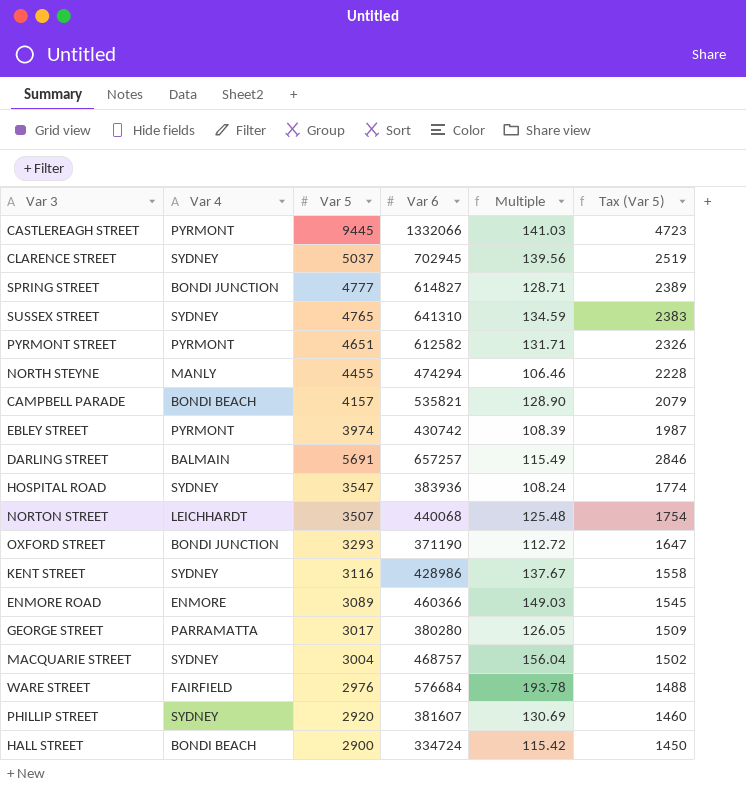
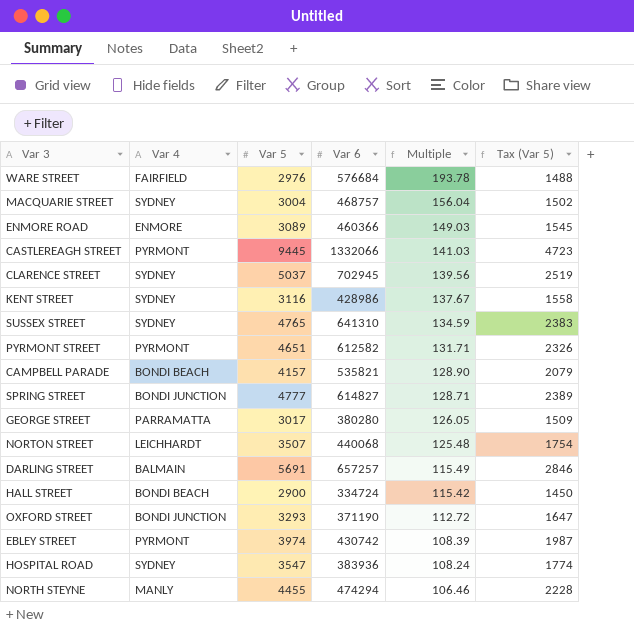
row order: none -> Multiple descending
row PHILLIP STREET: SYDNEY | 2920 | 381607 | 130.69 | 1460 -> none

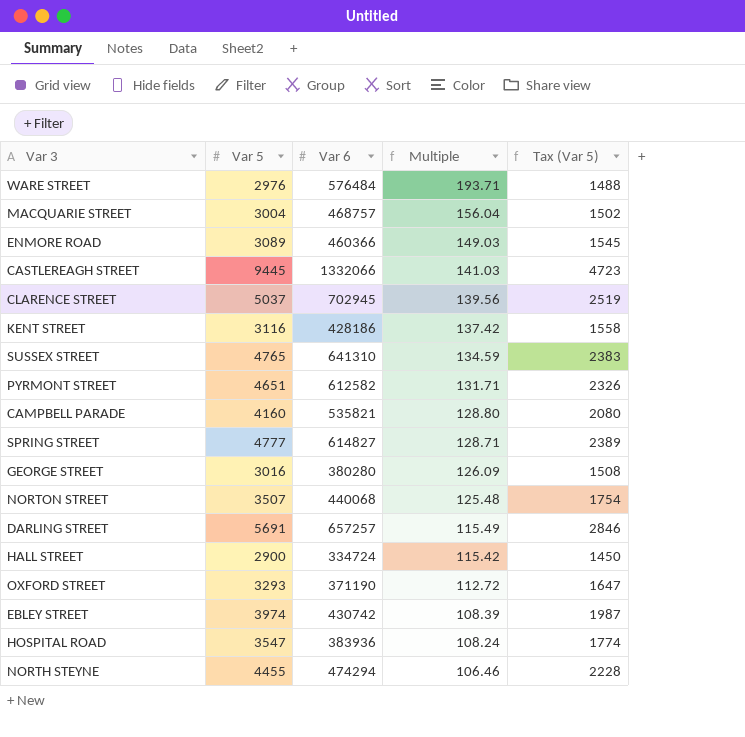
column Var 4 | position: 2 -> none
WARE STREET | Var 6: 576684 -> 576484
WARE STREET | Multiple: 193.78 -> 193.71
KENT STREET | Var 6: 428986 -> 428186
KENT STREET | Multiple: 137.67 -> 137.42
CAMPBELL PARADE | Var 5: 4157 -> 4160
CAMPBELL PARADE | Multiple: 128.90 -> 128.80
CAMPBELL PARADE | Tax (Var 5): 2079 -> 2080
GEORGE STREET | Var 5: 3017 -> 3016
GEORGE STREET | Multiple: 126.05 -> 126.09
GEORGE STREET | Tax (Var 5): 1509 -> 1508

